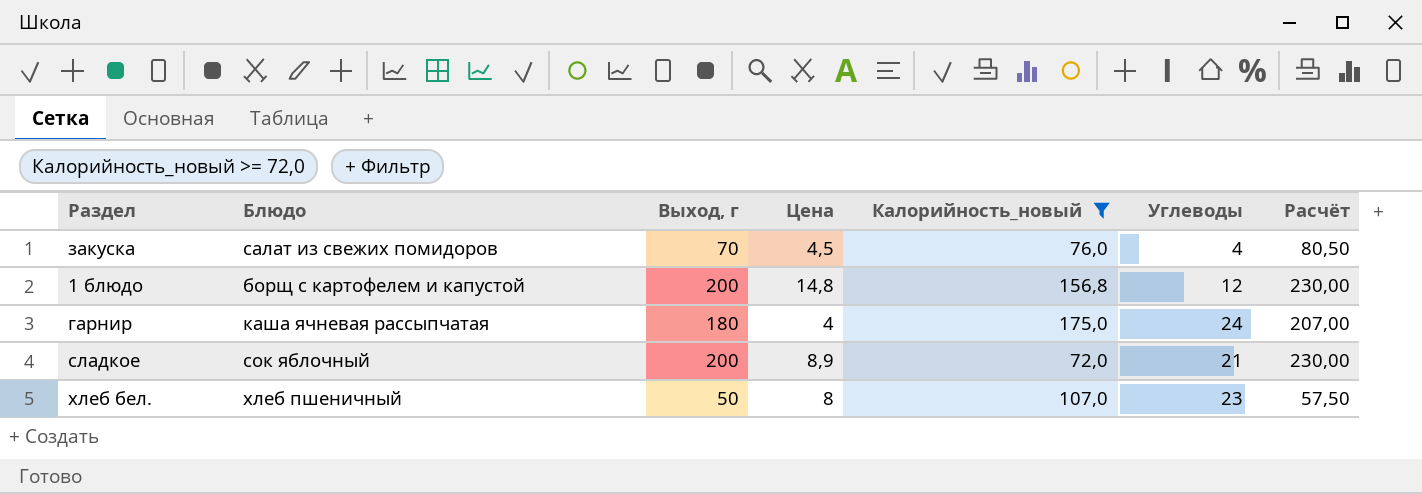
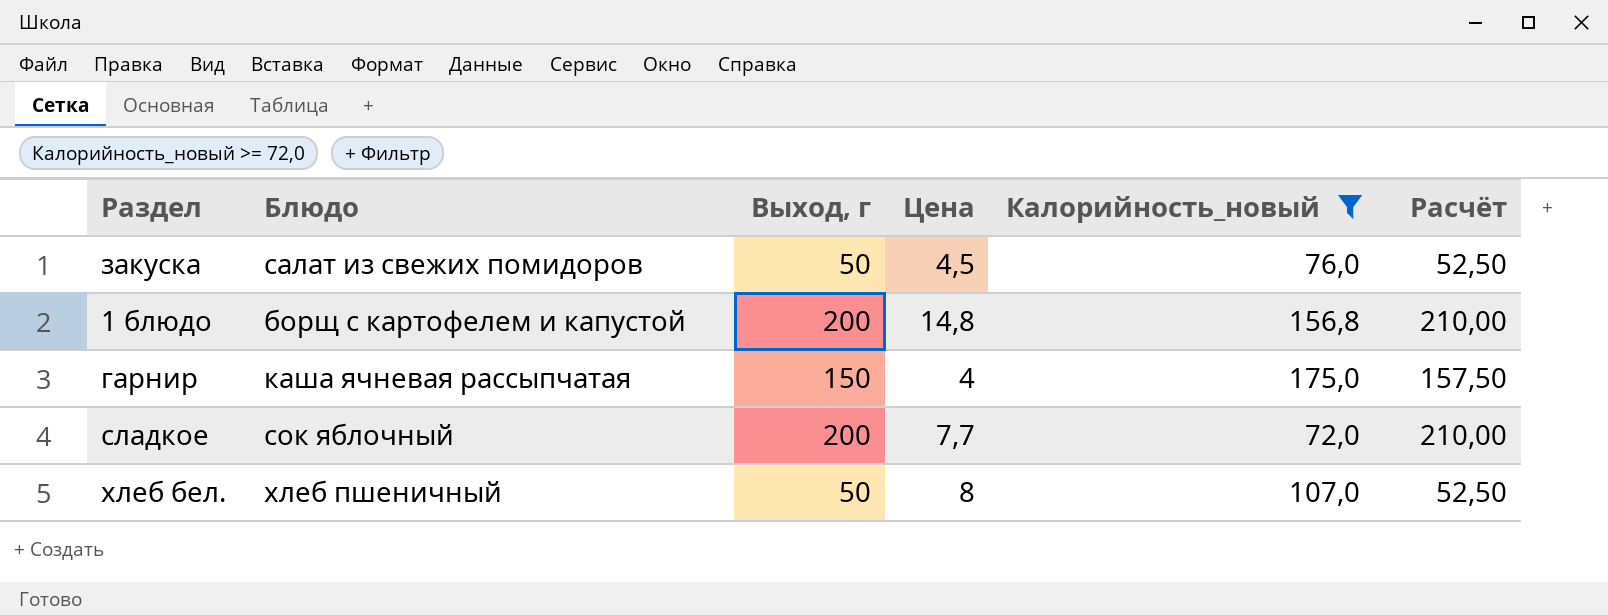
column Углеводы | position: 6 -> none
column Расчёт | formula: [Выход, г] * 1,15 -> [Выход, г] * 1,05
закуска | Выход, г: 70 -> 50
гарнир | Выход, г: 180 -> 150
сладкое | Цена: 8,9 -> 7,7

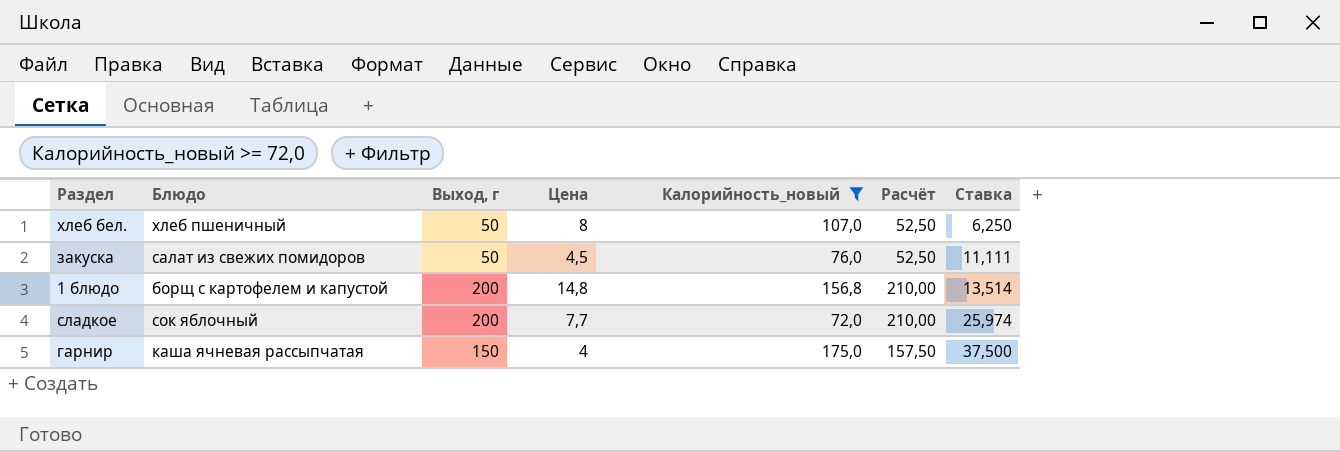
row order: none -> Ставка ascending
column Ставка | formula: none -> [Выход, г] / [Цена]

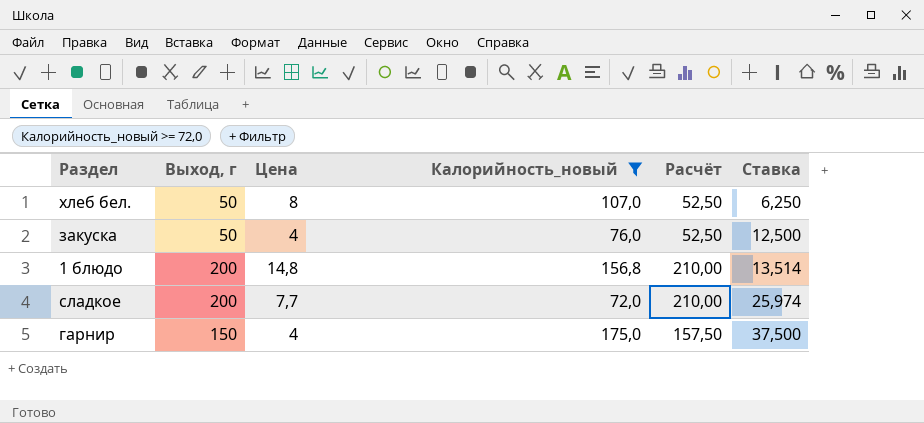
column Блюдо | position: 2 -> none
закуска | Цена: 4,5 -> 4
закуска | Ставка: 11,111 -> 12,500

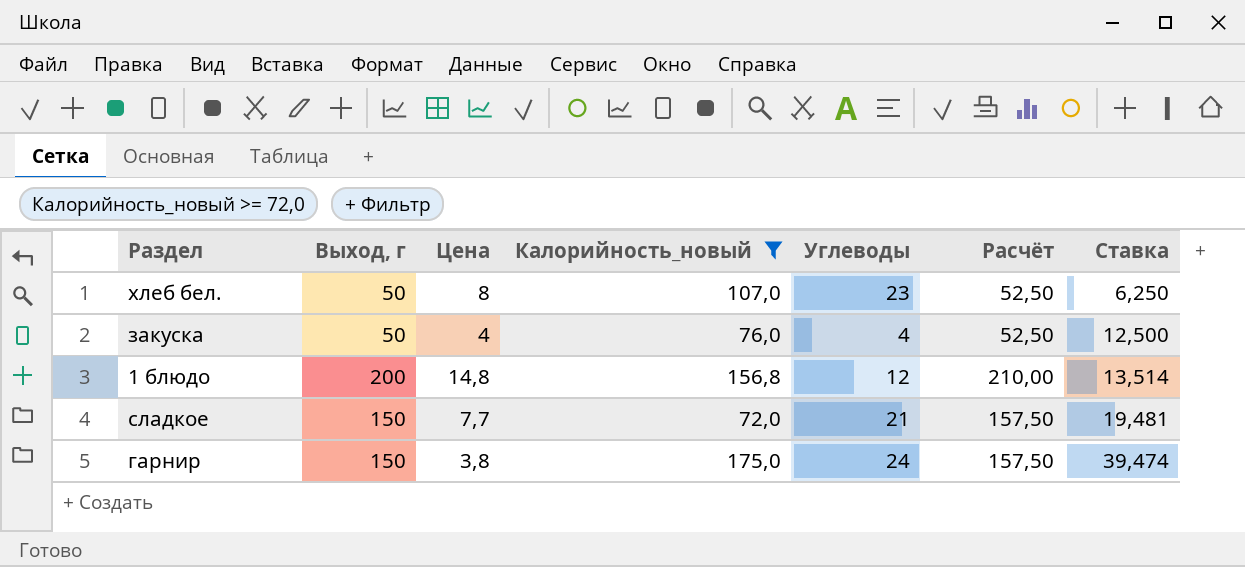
column Углеводы | position: none -> 5
сладкое | Выход, г: 200 -> 150
сладкое | Расчёт: 210,00 -> 157,50
сладкое | Ставка: 25,974 -> 19,481
гарнир | Цена: 4 -> 3,8
гарнир | Ставка: 37,500 -> 39,474

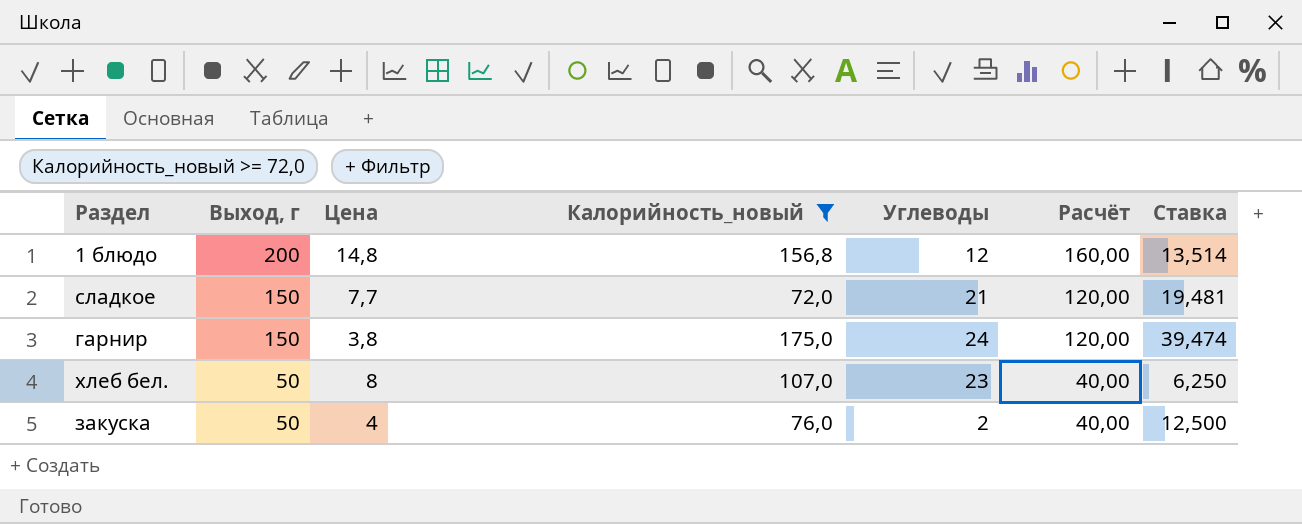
row order: Ставка ascending -> Выход, г descending
column Расчёт | formula: [Выход, г] * 1,05 -> [Выход, г] * 0,8
закуска | Углеводы: 4 -> 2

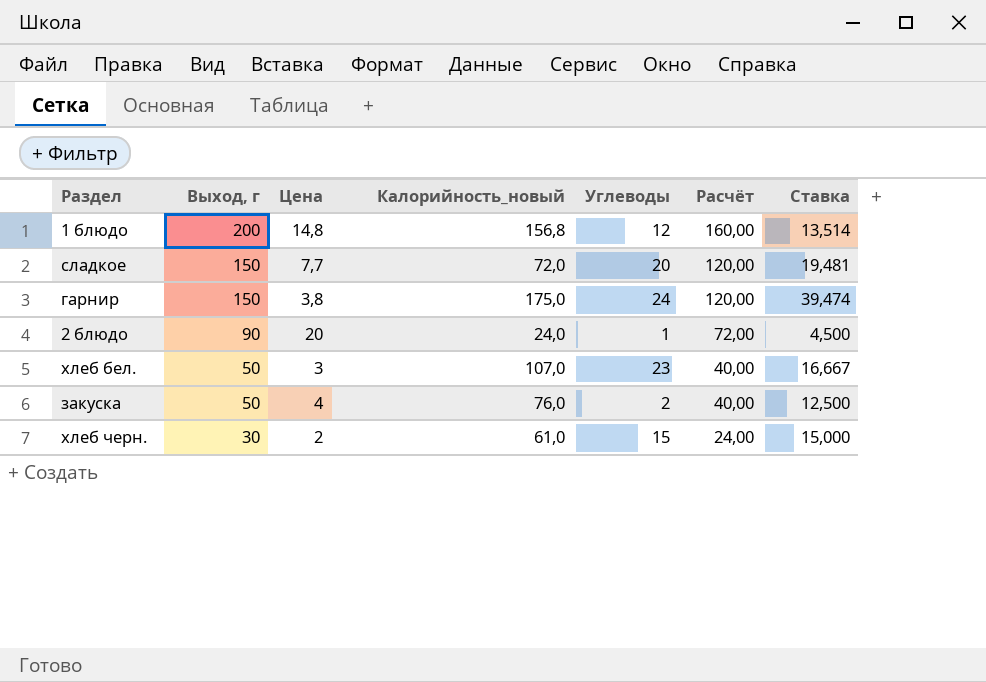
filter: Калорийность_новый >= 72,0 -> none
сладкое | Углеводы: 21 -> 20
хлеб бел. | Цена: 8 -> 3
хлеб бел. | Ставка: 6,250 -> 16,667

